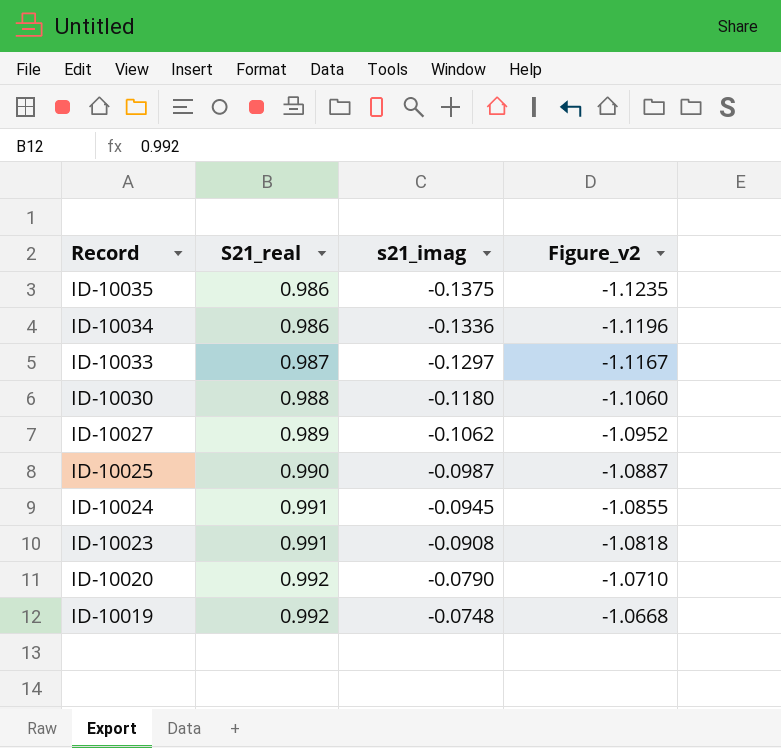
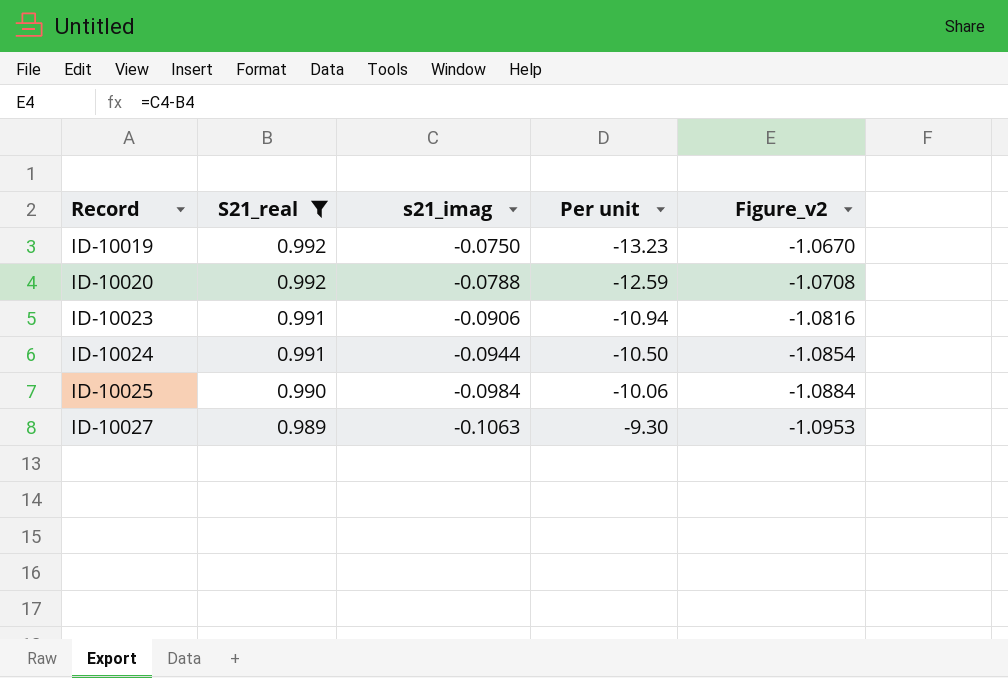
filter: none -> S21_real >= 0.989
row order: Record descending -> Record ascending
column Per unit | formula: none -> [S21_real] / [s21_imag]
ID-10019 | s21_imag: -0.0748 -> -0.0750
ID-10019 | Figure_v2: -1.0668 -> -1.0670
ID-10020 | s21_imag: -0.0790 -> -0.0788
ID-10020 | Figure_v2: -1.0710 -> -1.0708
ID-10023 | s21_imag: -0.0908 -> -0.0906
ID-10023 | Figure_v2: -1.0818 -> -1.0816
ID-10024 | s21_imag: -0.0945 -> -0.0944
ID-10024 | Figure_v2: -1.0855 -> -1.0854
ID-10025 | s21_imag: -0.0987 -> -0.0984
ID-10025 | Figure_v2: -1.0887 -> -1.0884
ID-10027 | s21_imag: -0.1062 -> -0.1063
ID-10027 | Figure_v2: -1.0952 -> -1.0953

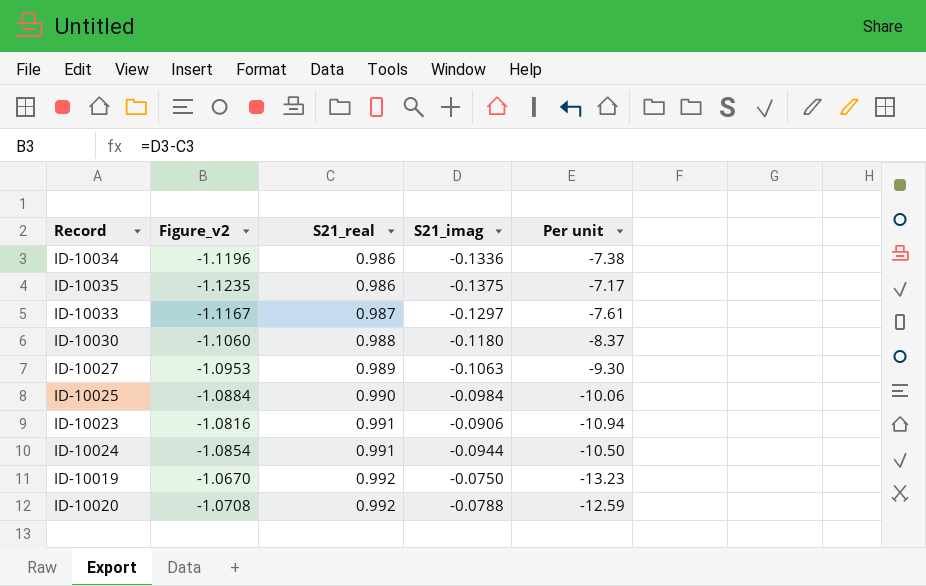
filter: S21_real >= 0.989 -> none
row order: Record ascending -> S21_real ascending
column Figure_v2 | position: 5 -> 2
column name: s21_imag -> S21_imag

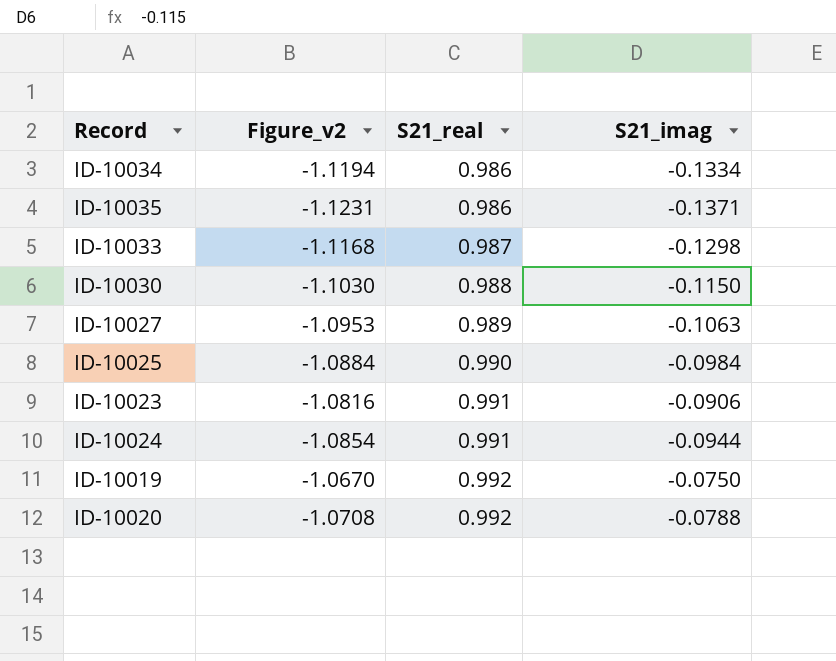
column Per unit | formula: [S21_real] / [S21_imag] -> none
ID-10034 | Figure_v2: -1.1196 -> -1.1194
ID-10034 | S21_imag: -0.1336 -> -0.1334
ID-10035 | Figure_v2: -1.1235 -> -1.1231
ID-10035 | S21_imag: -0.1375 -> -0.1371
ID-10033 | Figure_v2: -1.1167 -> -1.1168
ID-10033 | S21_imag: -0.1297 -> -0.1298
ID-10030 | Figure_v2: -1.1060 -> -1.1030
ID-10030 | S21_imag: -0.1180 -> -0.1150

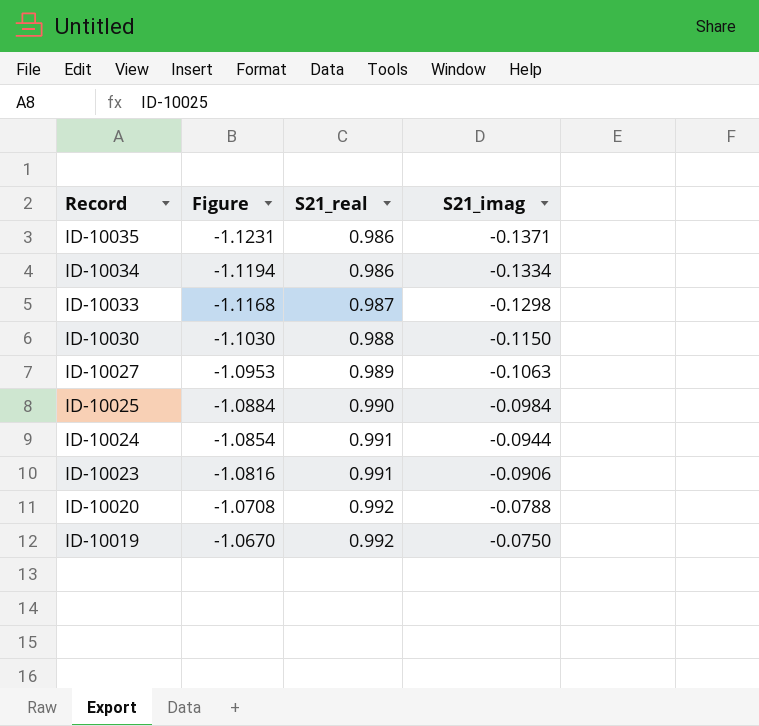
row order: S21_real ascending -> Record descending
column name: Figure_v2 -> Figure

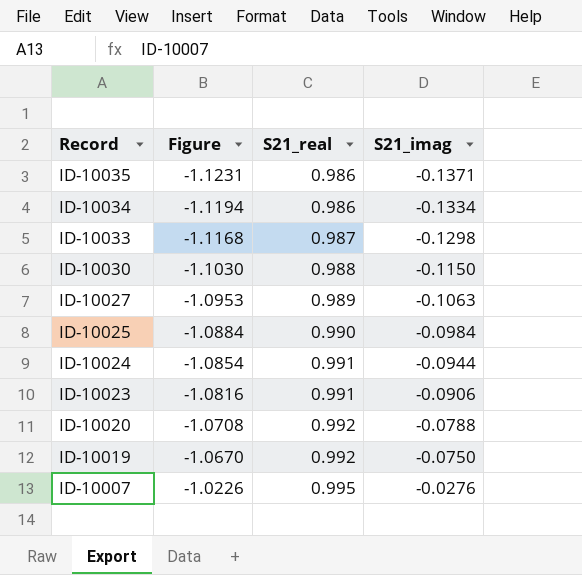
row ID-10007: none -> -1.0226 | 0.995 | -0.0276

